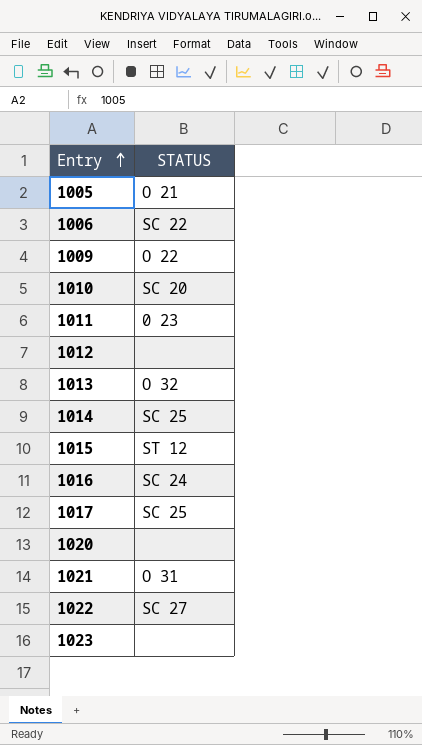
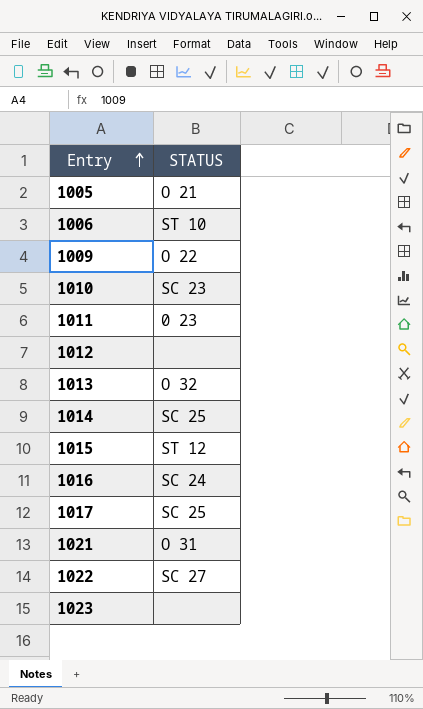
row 1020: none -> none
1006 | STATUS: SC 22 -> ST 10
1010 | STATUS: SC 20 -> SC 23

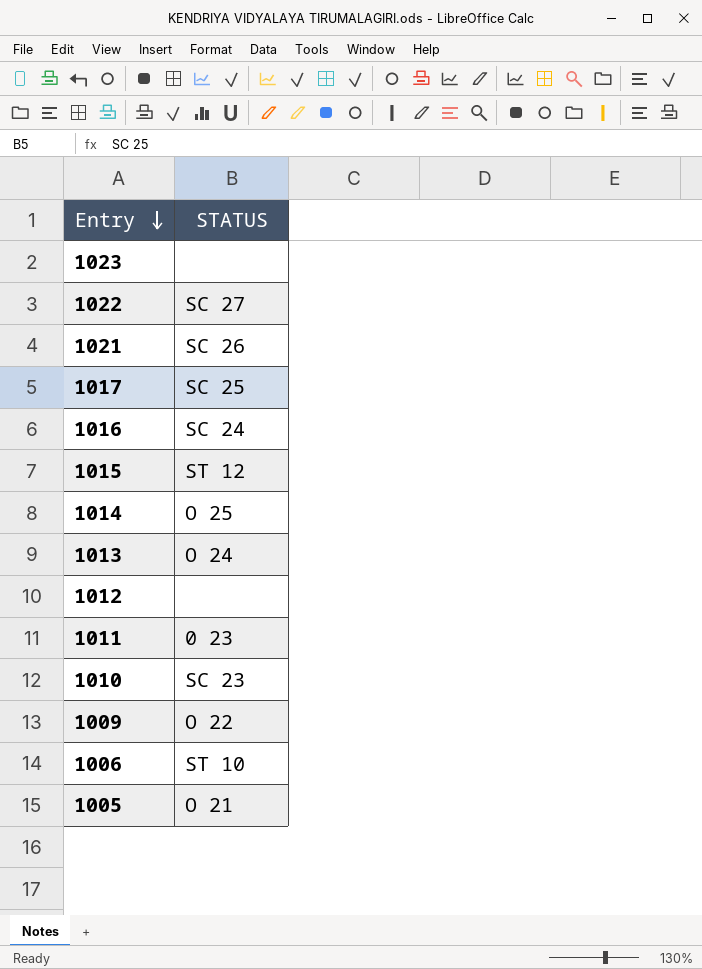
row order: Entry ascending -> Entry descending
1021 | STATUS: O 31 -> SC 26
1014 | STATUS: SC 25 -> O 25
1013 | STATUS: O 32 -> O 24

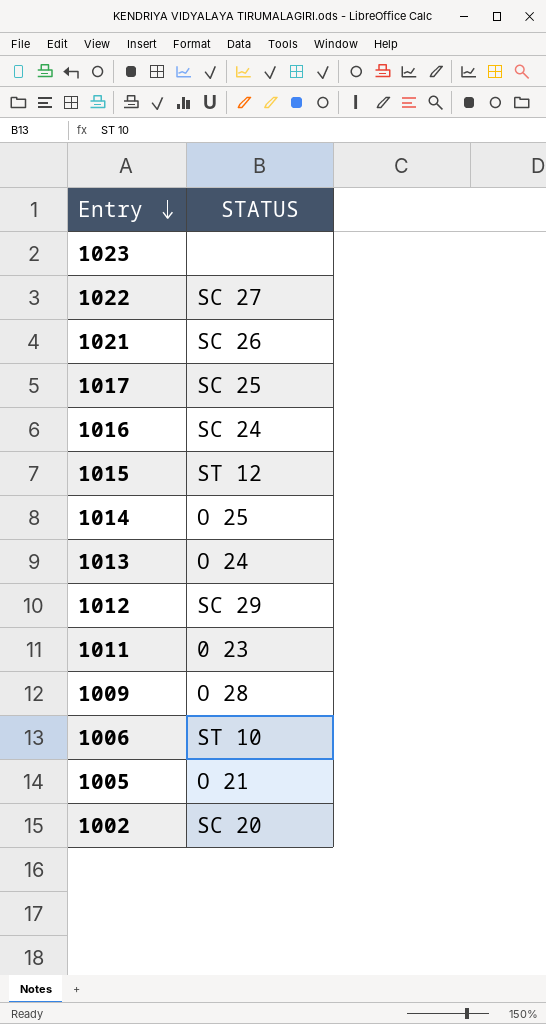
row 1010: SC 23 -> none
1012 | STATUS: none -> SC 29
1009 | STATUS: O 22 -> O 28
row 1002: none -> SC 20

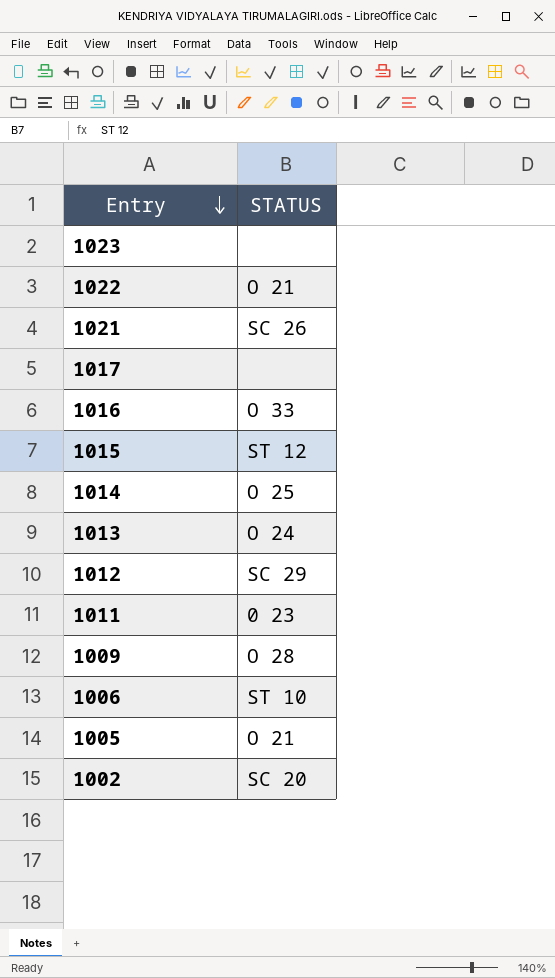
1022 | STATUS: SC 27 -> O 21
1017 | STATUS: SC 25 -> none
1016 | STATUS: SC 24 -> O 33

